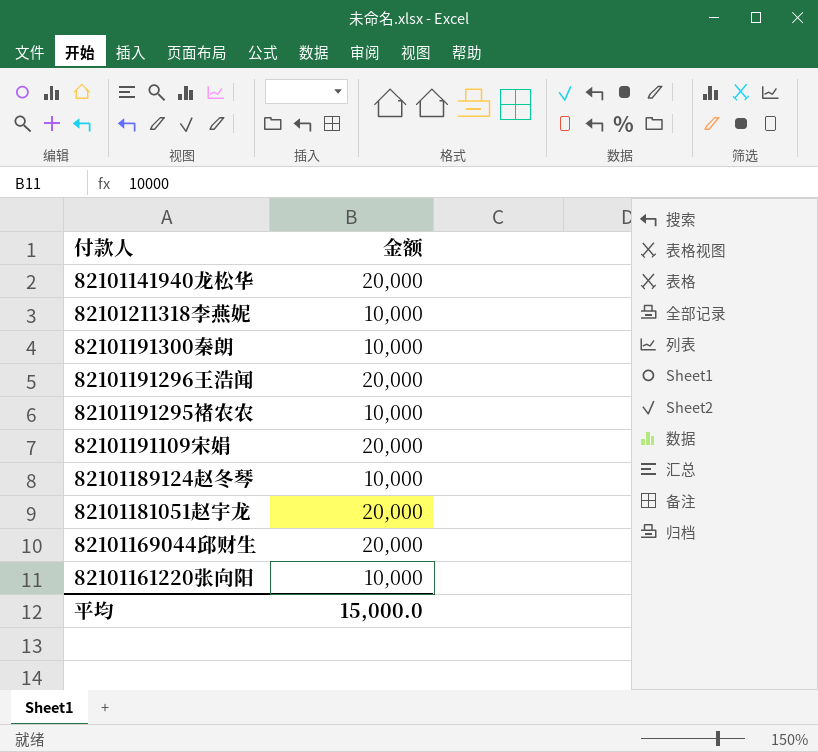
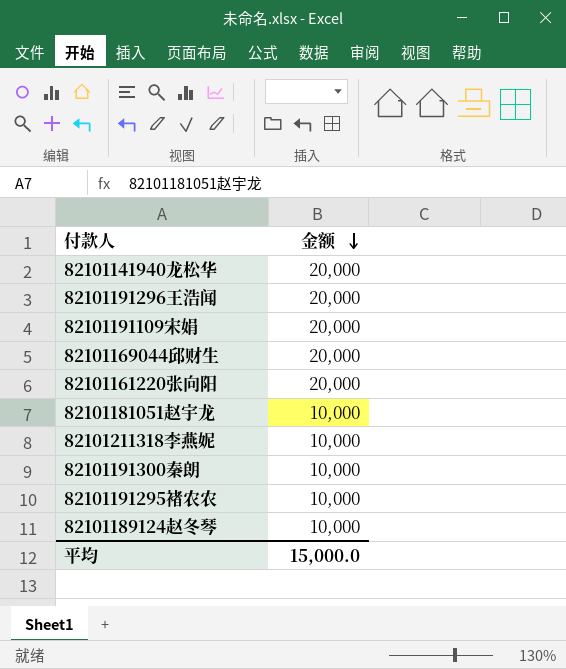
row order: none -> 金额 descending
82101161220张向阳 | 金额: 10,000 -> 20,000
82101181051赵宇龙 | 金额: 20,000 -> 10,000

